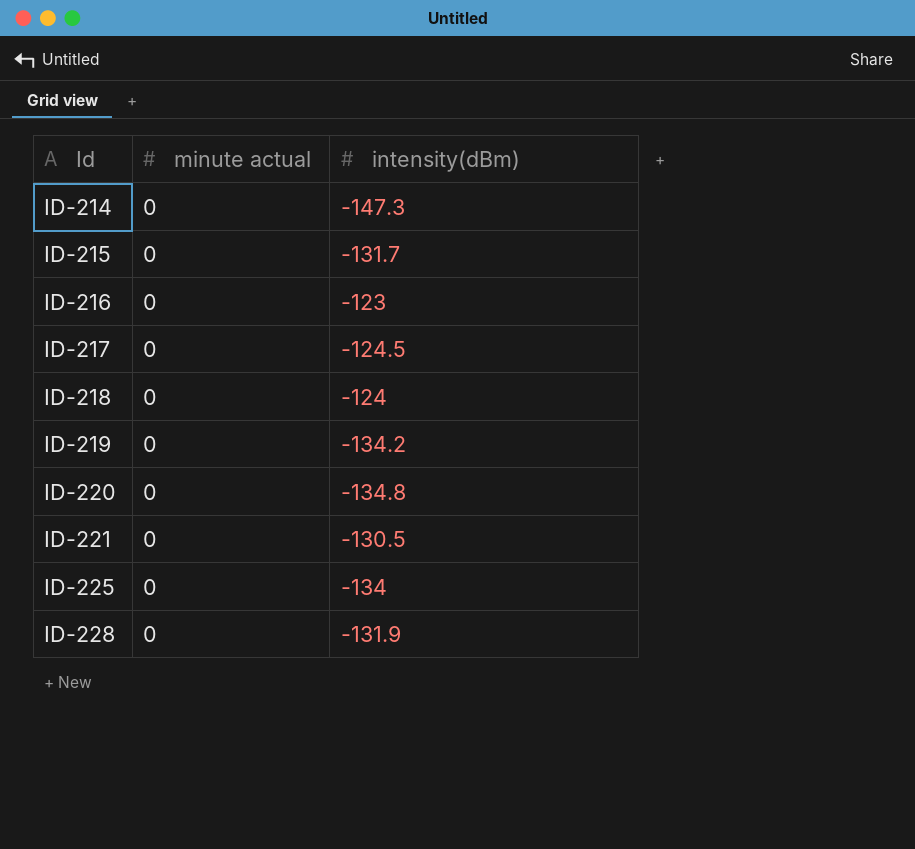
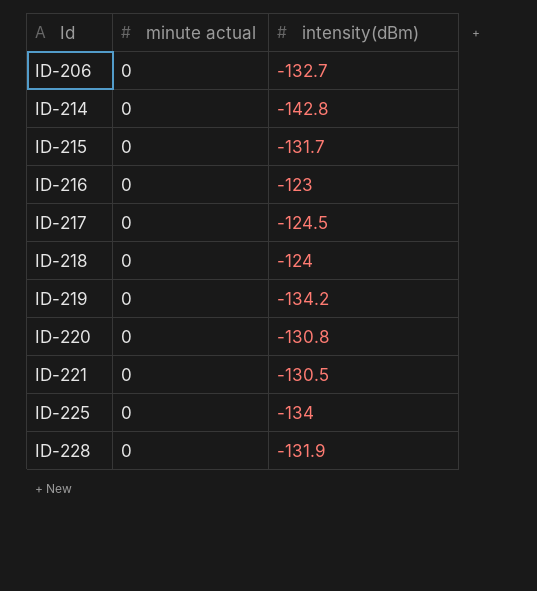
row ID-206: none -> 0 | -132.7
ID-214 | intensity(dBm): -147.3 -> -142.8
ID-220 | intensity(dBm): -134.8 -> -130.8

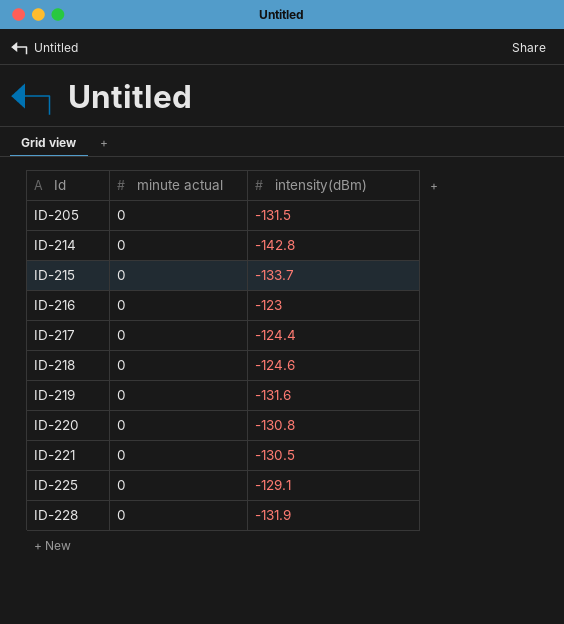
row ID-206: 0 | -132.7 -> none
row ID-205: none -> 0 | -131.5
ID-215 | intensity(dBm): -131.7 -> -133.7
ID-217 | intensity(dBm): -124.5 -> -124.4
ID-218 | intensity(dBm): -124 -> -124.6
ID-219 | intensity(dBm): -134.2 -> -131.6
ID-225 | intensity(dBm): -134 -> -129.1

